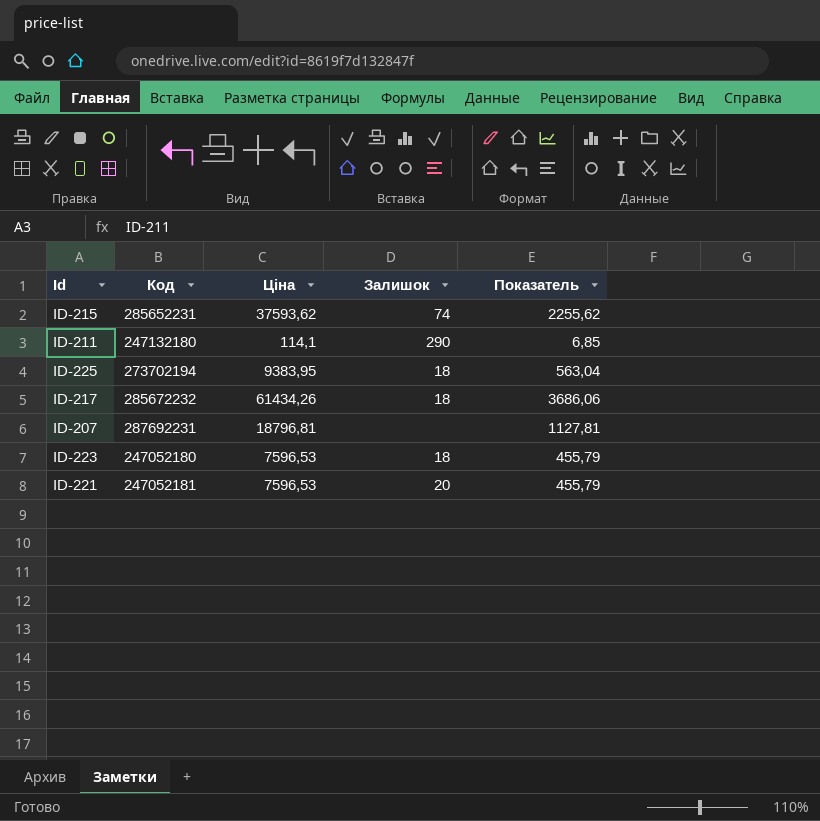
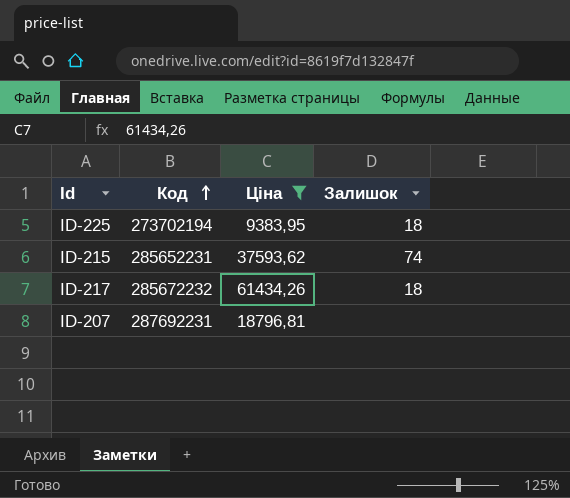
filter: none -> Ціна >= 9383,95
row order: none -> Код ascending
column Показатель | formula: [Ціна] * 0,06 -> none

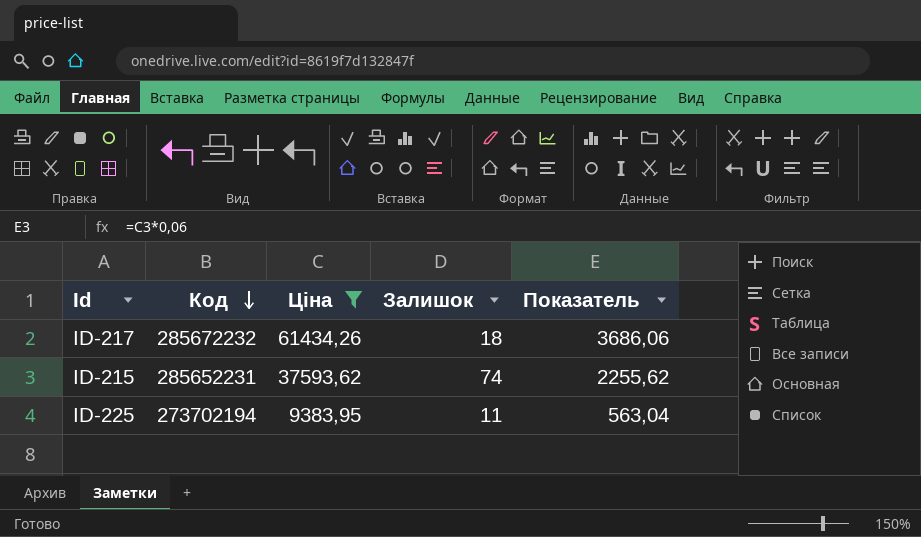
row order: Код ascending -> Код descending
column Показатель | formula: none -> [Ціна] * 0,06
row ID-207: 287692231 | 18796,81 | none -> none
ID-225 | Залишок: 18 -> 11

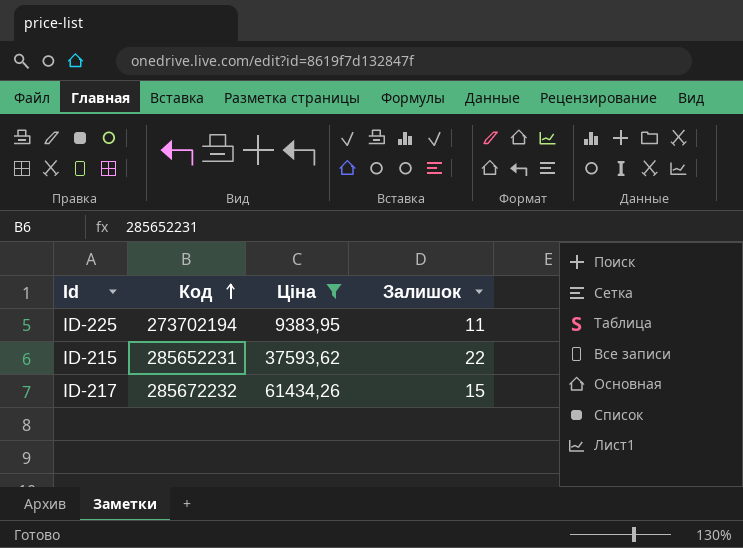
row order: Код descending -> Код ascending
column Показатель | formula: [Ціна] * 0,06 -> none
ID-215 | Залишок: 74 -> 22
ID-217 | Залишок: 18 -> 15

